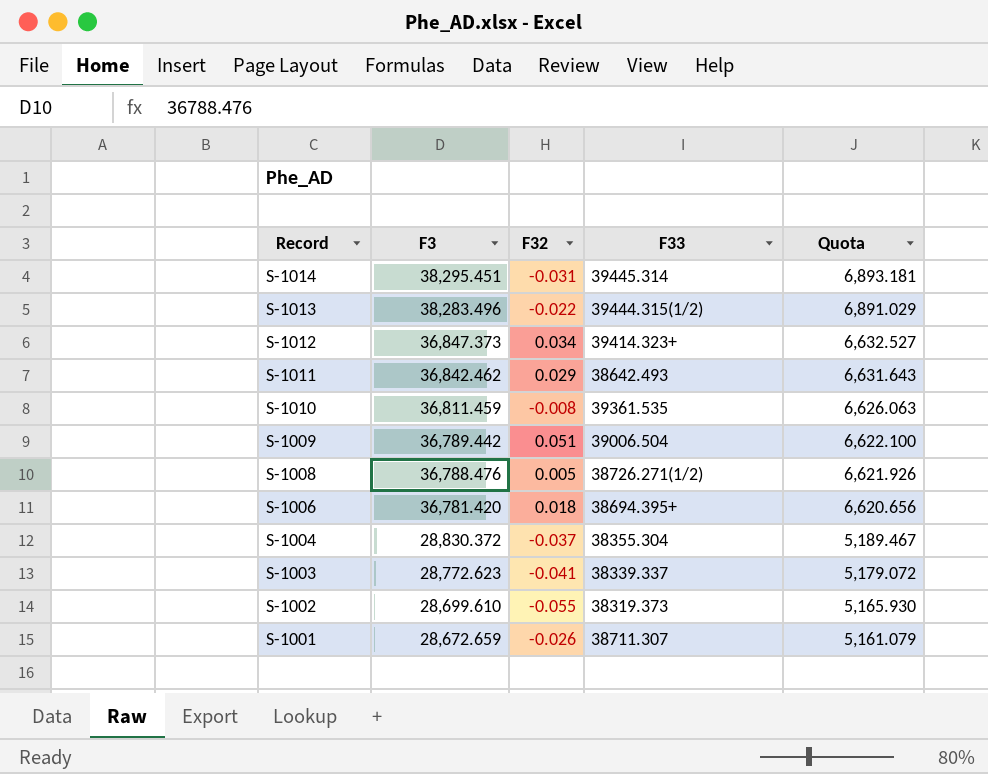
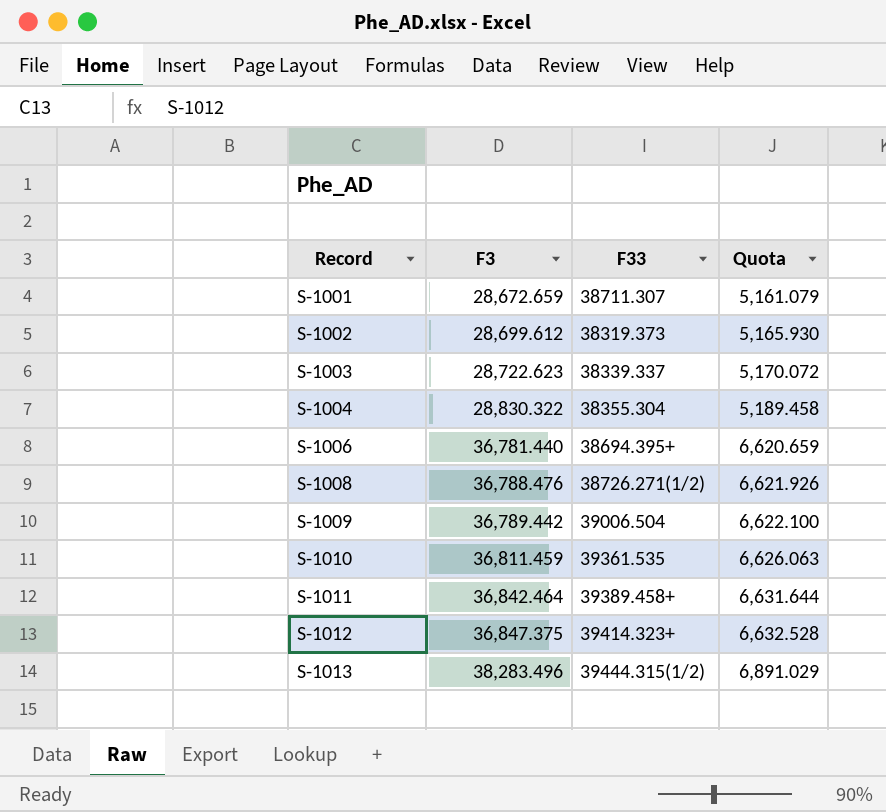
row order: Record descending -> Record ascending
column F32 | position: 3 -> none
row S-1014: 38,295.451 | -0.031 | 39445.314 | 6,893.181 -> none
S-1002 | F3: 28,699.610 -> 28,699.612
S-1003 | F3: 28,772.623 -> 28,722.623
S-1003 | Quota: 5,179.072 -> 5,170.072
S-1004 | F3: 28,830.372 -> 28,830.322
S-1004 | Quota: 5,189.467 -> 5,189.458
S-1006 | F3: 36,781.420 -> 36,781.440
S-1006 | Quota: 6,620.656 -> 6,620.659
S-1011 | F3: 36,842.462 -> 36,842.464
S-1011 | F33: 38642.493 -> 39389.458+
S-1011 | Quota: 6,631.643 -> 6,631.644
S-1012 | F3: 36,847.373 -> 36,847.375
S-1012 | Quota: 6,632.527 -> 6,632.528

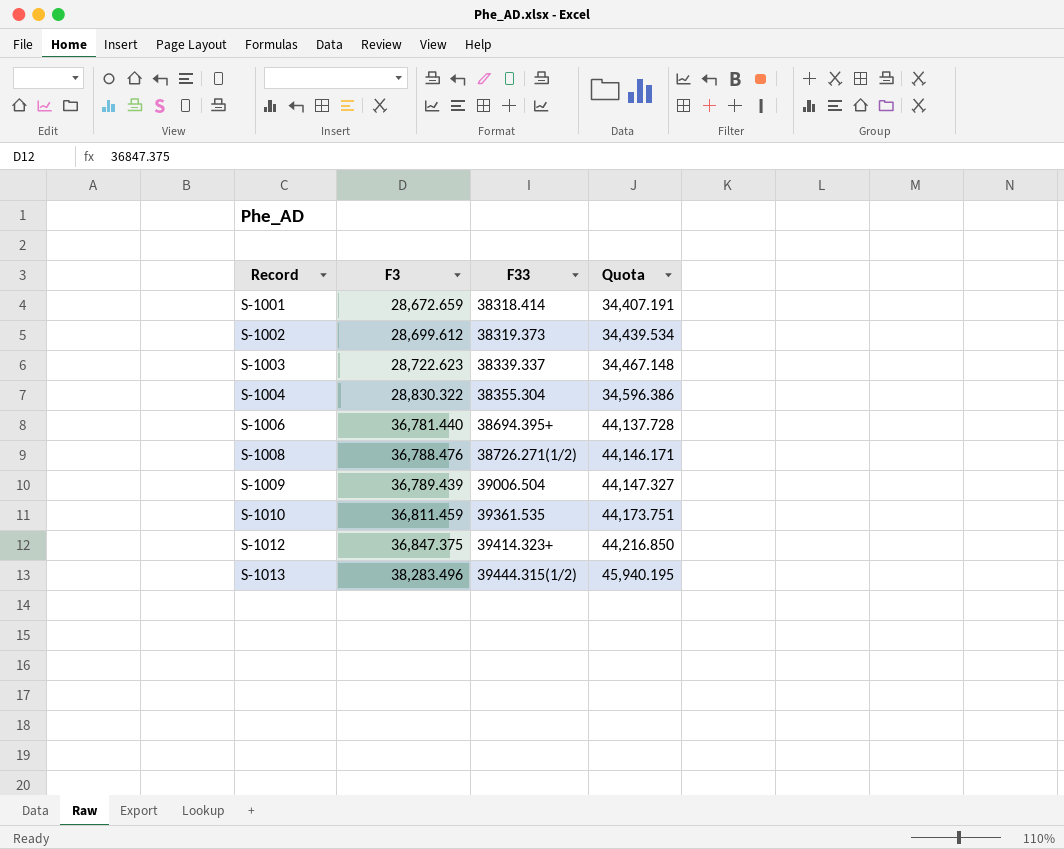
column Quota | formula: [F3] * 0.18 -> [F3] * 1.2
row S-1011: 36,842.464 | 39389.458+ | 6,631.644 -> none
S-1001 | F33: 38711.307 -> 38318.414
S-1009 | F3: 36,789.442 -> 36,789.439

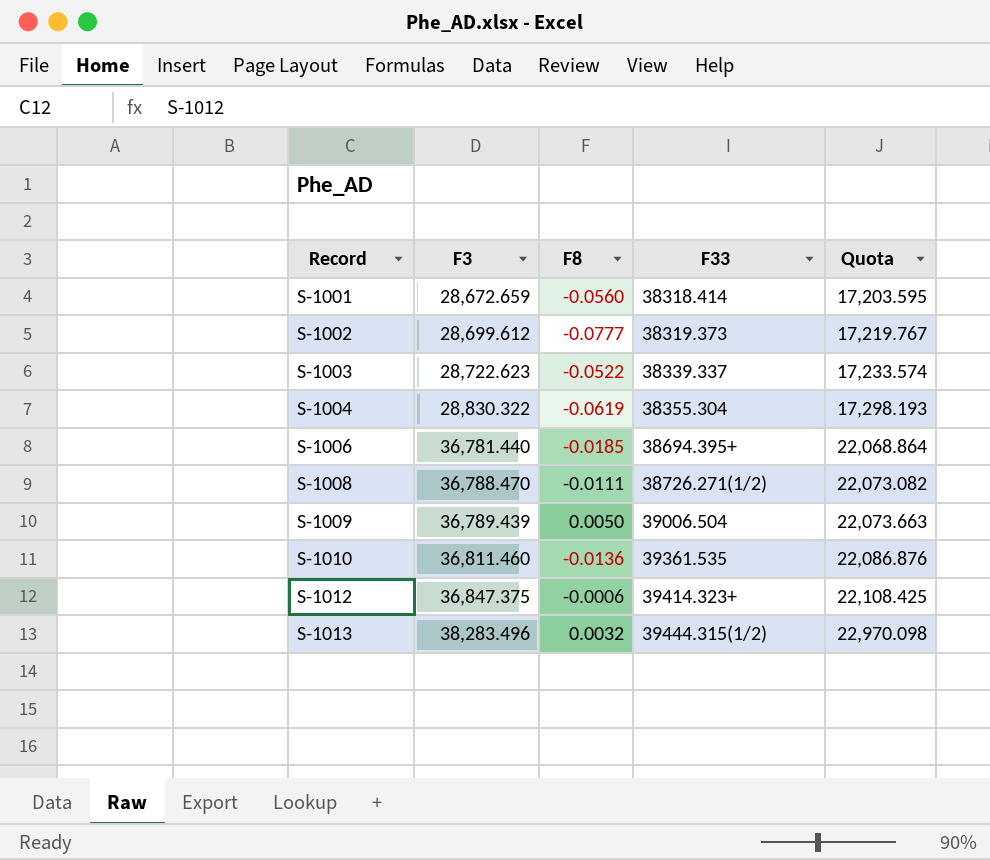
column F8 | position: none -> 3
column Quota | formula: [F3] * 1.2 -> [F3] * 0.6
S-1008 | F3: 36,788.476 -> 36,788.470
S-1010 | F3: 36,811.459 -> 36,811.460

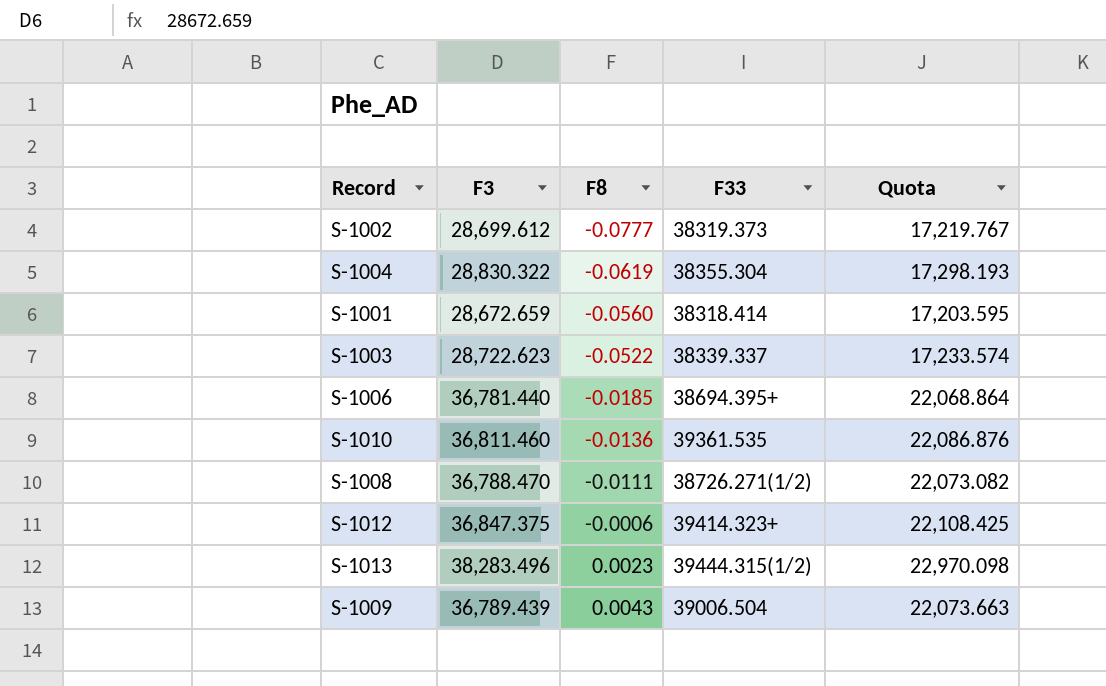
row order: Record ascending -> F8 ascending
S-1013 | F8: 0.0032 -> 0.0023
S-1009 | F8: 0.0050 -> 0.0043

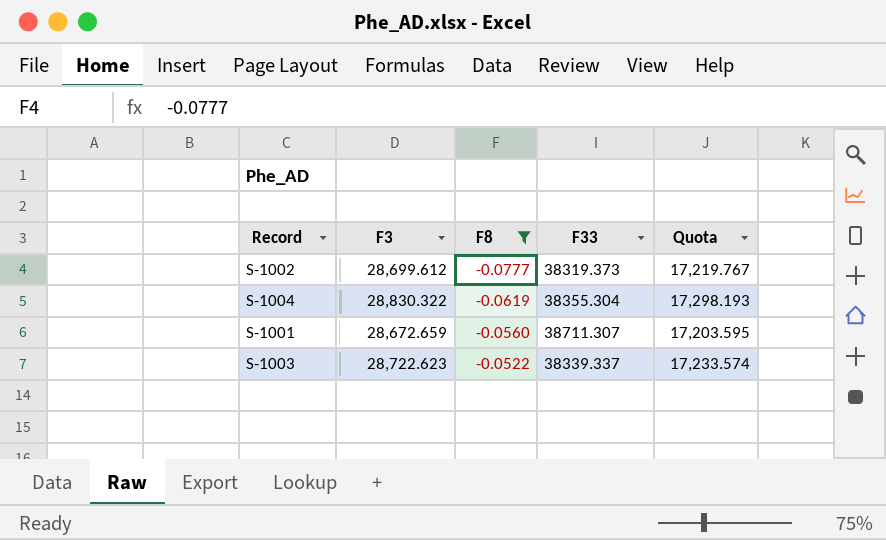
filter: none -> F8 <= -0.0522
S-1001 | F33: 38318.414 -> 38711.307

